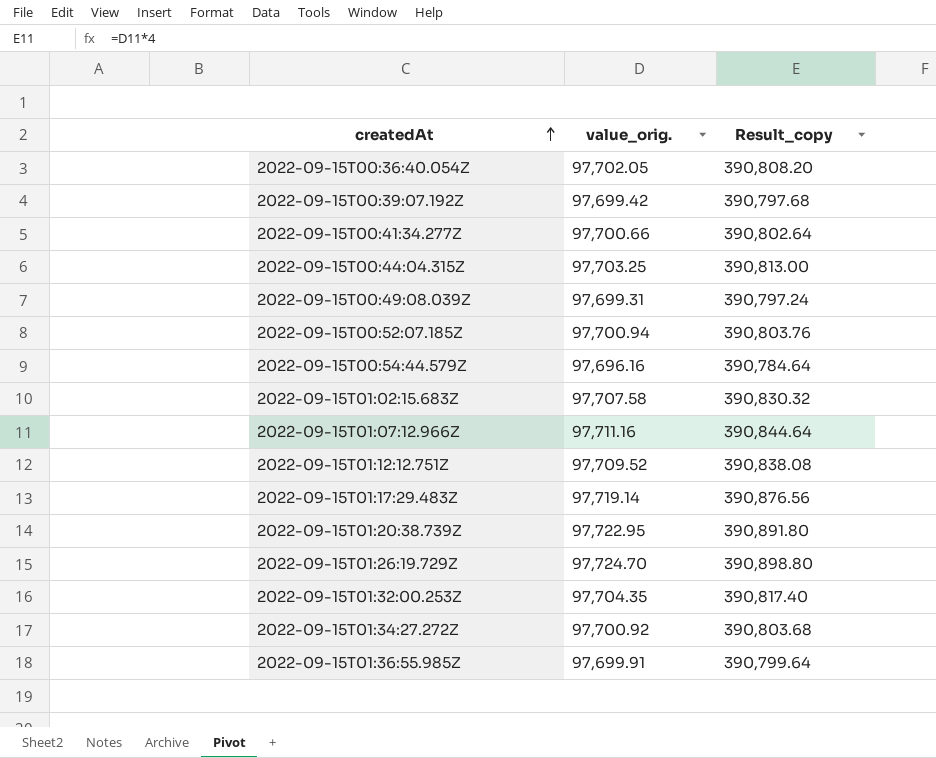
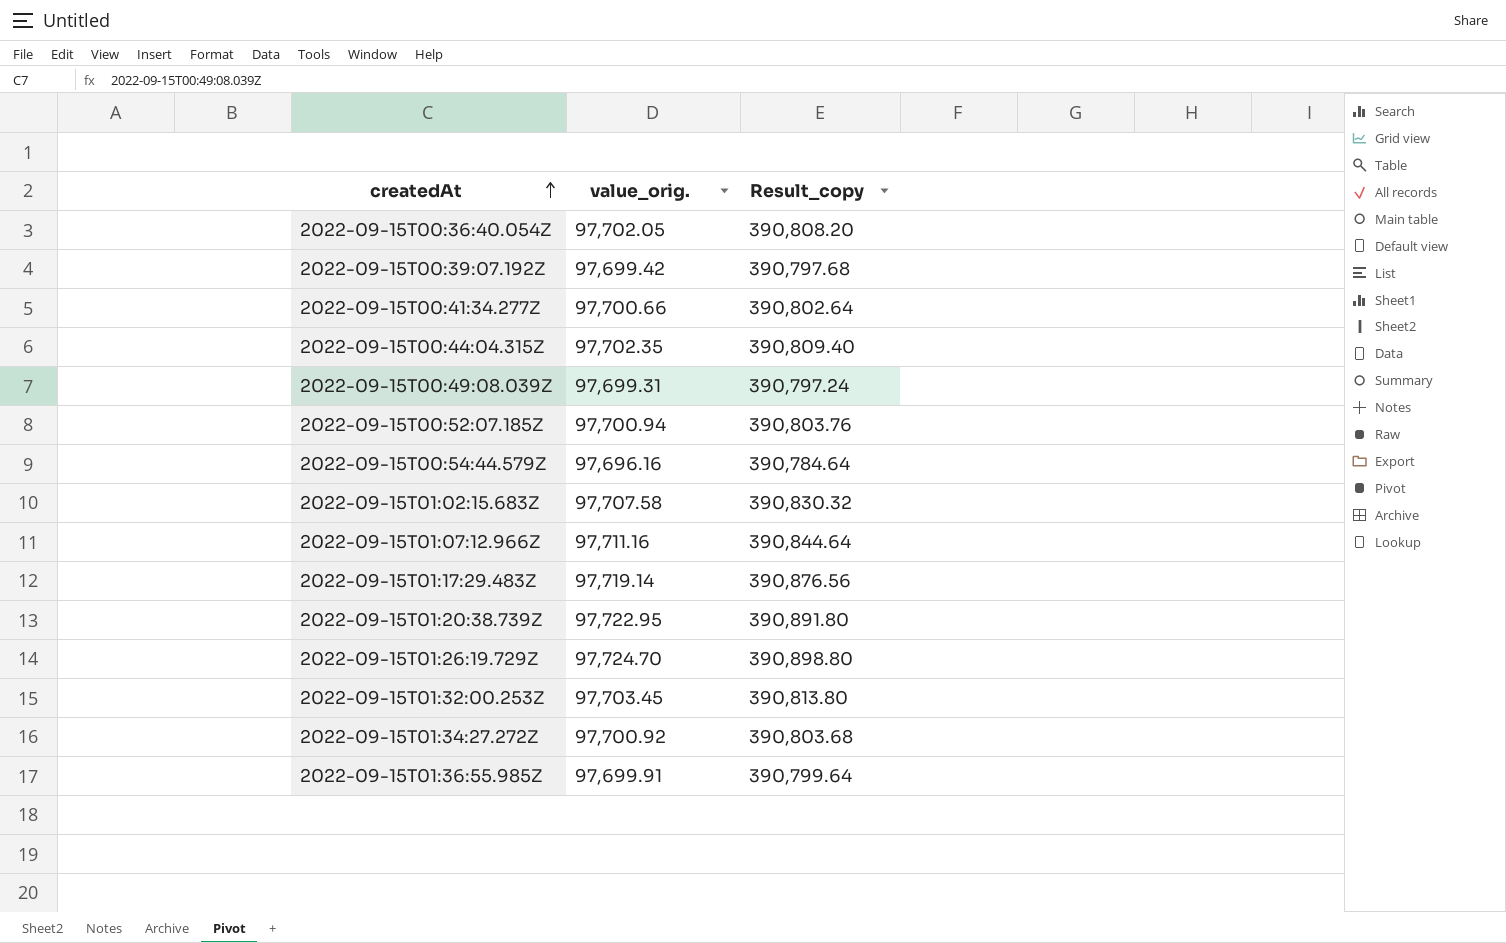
row 2022-09-15T01:12:12.751Z: 97,709.52 | 390,838.08 -> none
2022-09-15T00:44:04.315Z | value_orig.: 97,703.25 -> 97,702.35
2022-09-15T00:44:04.315Z | Result_copy: 390,813.00 -> 390,809.40
2022-09-15T01:32:00.253Z | value_orig.: 97,704.35 -> 97,703.45
2022-09-15T01:32:00.253Z | Result_copy: 390,817.40 -> 390,813.80

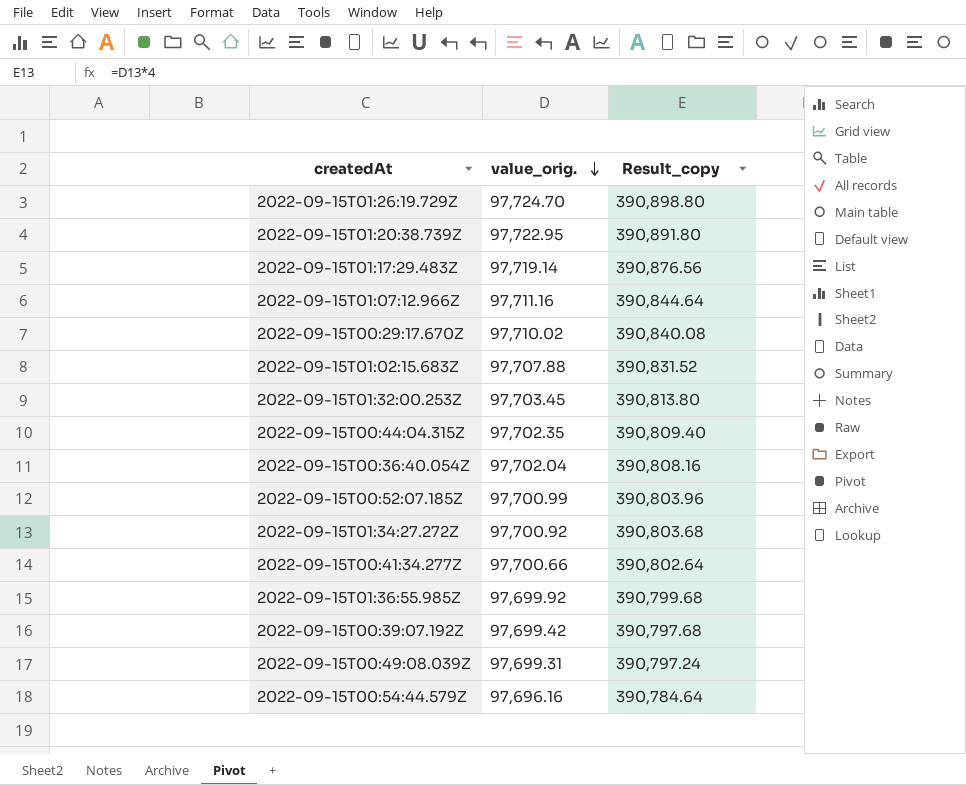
row order: createdAt ascending -> value_orig. descending
row 2022-09-15T00:29:17.670Z: none -> 97,710.02 | 390,840.08
2022-09-15T01:02:15.683Z | value_orig.: 97,707.58 -> 97,707.88
2022-09-15T01:02:15.683Z | Result_copy: 390,830.32 -> 390,831.52
2022-09-15T00:36:40.054Z | value_orig.: 97,702.05 -> 97,702.04
2022-09-15T00:36:40.054Z | Result_copy: 390,808.20 -> 390,808.16
2022-09-15T00:52:07.185Z | value_orig.: 97,700.94 -> 97,700.99
2022-09-15T00:52:07.185Z | Result_copy: 390,803.76 -> 390,803.96
2022-09-15T01:36:55.985Z | value_orig.: 97,699.91 -> 97,699.92
2022-09-15T01:36:55.985Z | Result_copy: 390,799.64 -> 390,799.68

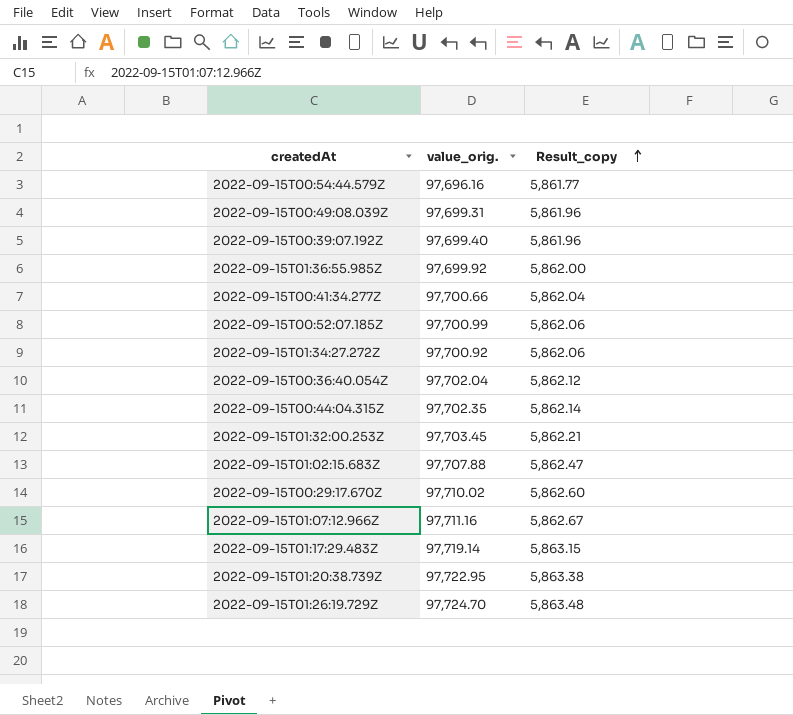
row order: value_orig. descending -> Result_copy ascending
column Result_copy | formula: [value_orig.] * 4 -> [value_orig.] * 0.06
2022-09-15T00:39:07.192Z | value_orig.: 97,699.42 -> 97,699.40

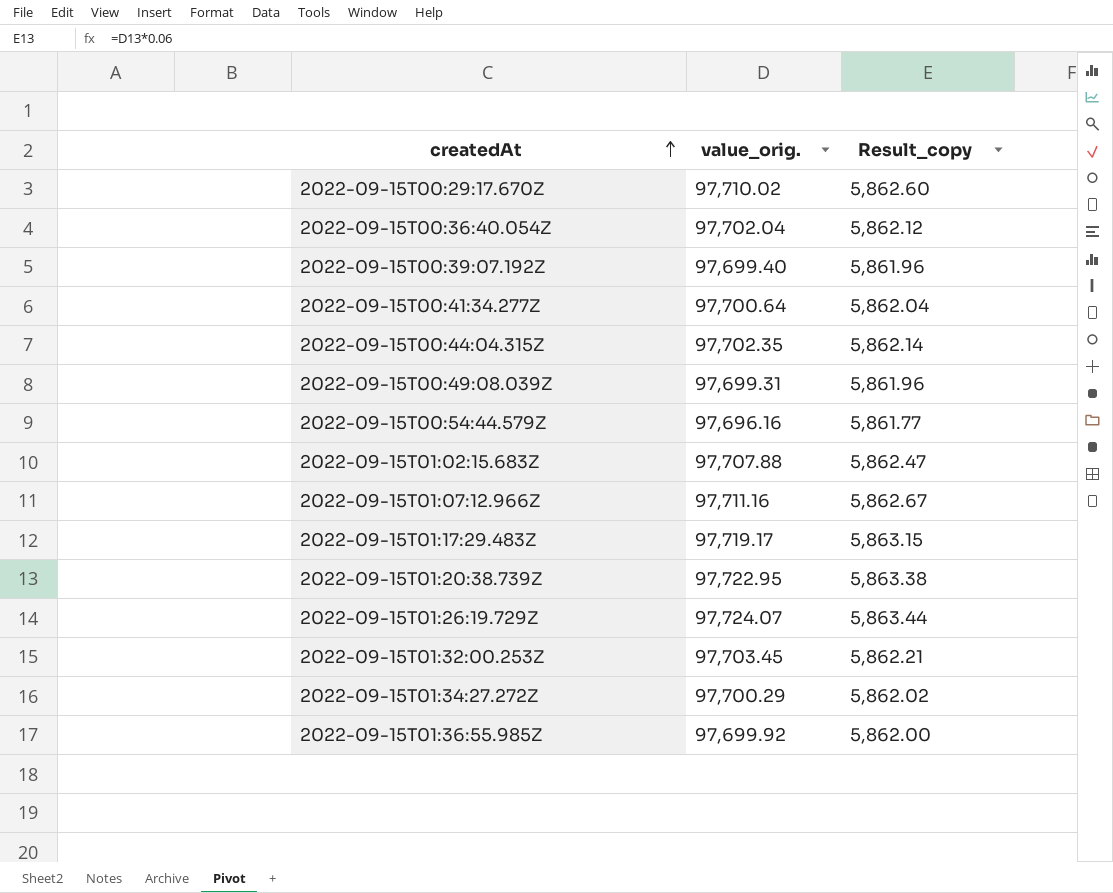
row order: Result_copy ascending -> createdAt ascending
row 2022-09-15T00:52:07.185Z: 97,700.99 | 5,862.06 -> none
2022-09-15T00:41:34.277Z | value_orig.: 97,700.66 -> 97,700.64
2022-09-15T01:17:29.483Z | value_orig.: 97,719.14 -> 97,719.17
2022-09-15T01:26:19.729Z | value_orig.: 97,724.70 -> 97,724.07
2022-09-15T01:26:19.729Z | Result_copy: 5,863.48 -> 5,863.44
2022-09-15T01:34:27.272Z | value_orig.: 97,700.92 -> 97,700.29
2022-09-15T01:34:27.272Z | Result_copy: 5,862.06 -> 5,862.02

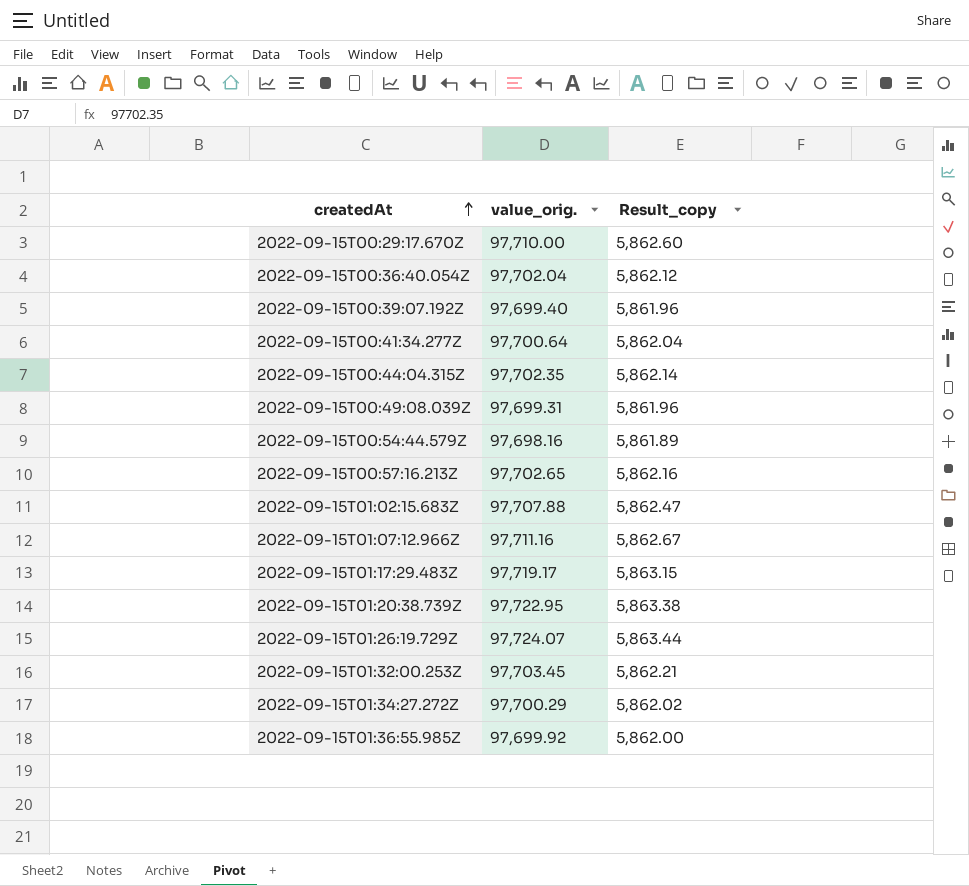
2022-09-15T00:29:17.670Z | value_orig.: 97,710.02 -> 97,710.00
2022-09-15T00:54:44.579Z | value_orig.: 97,696.16 -> 97,698.16
2022-09-15T00:54:44.579Z | Result_copy: 5,861.77 -> 5,861.89
row 2022-09-15T00:57:16.213Z: none -> 97,702.65 | 5,862.16

